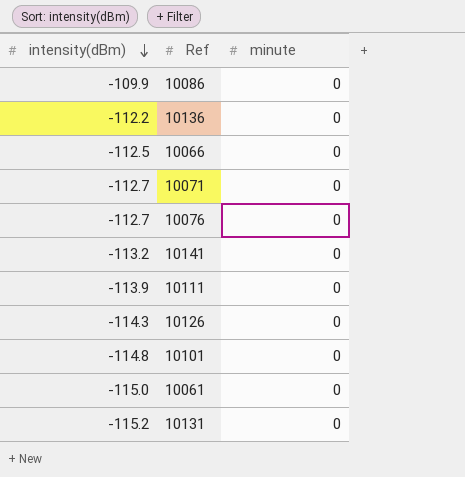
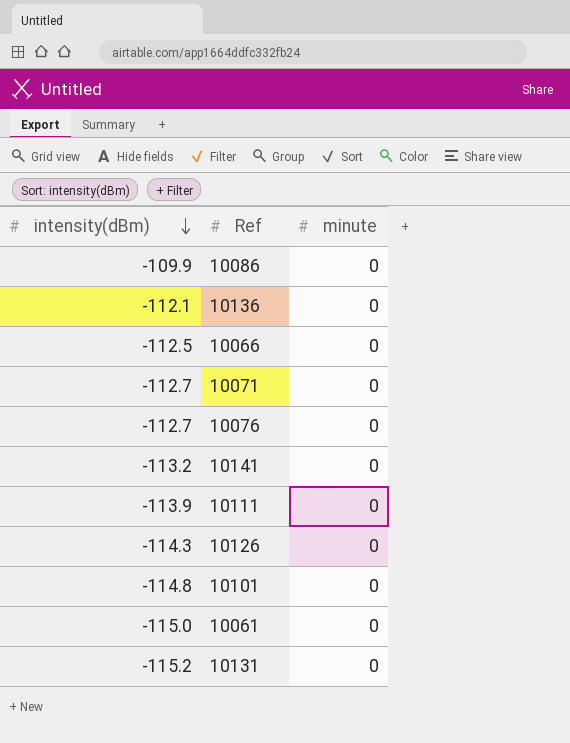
10136 | intensity(dBm): -112.2 -> -112.1

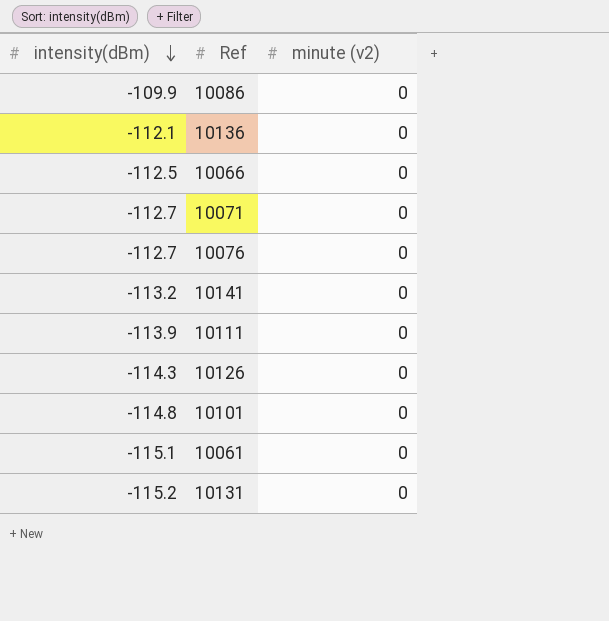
column name: minute -> minute (v2)
10061 | intensity(dBm): -115.0 -> -115.1

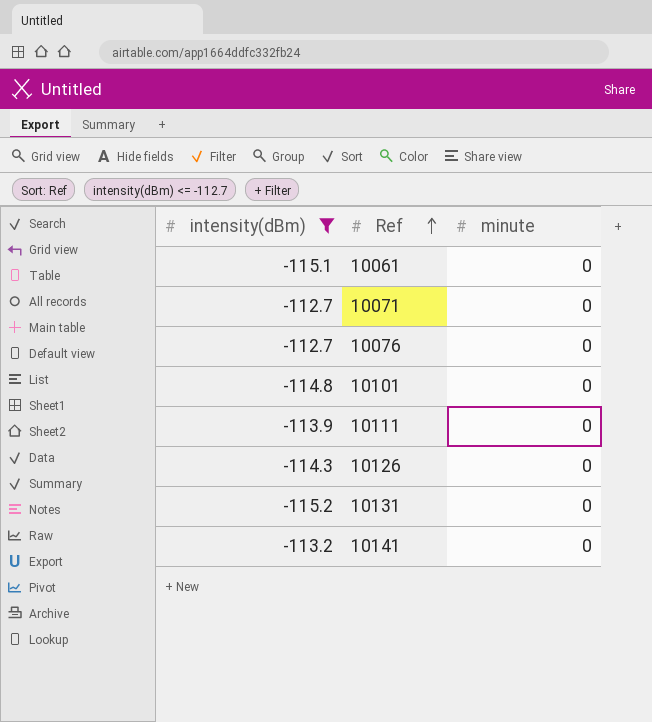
filter: none -> intensity(dBm) <= -112.7
row order: intensity(dBm) descending -> Ref ascending
column name: minute (v2) -> minute

